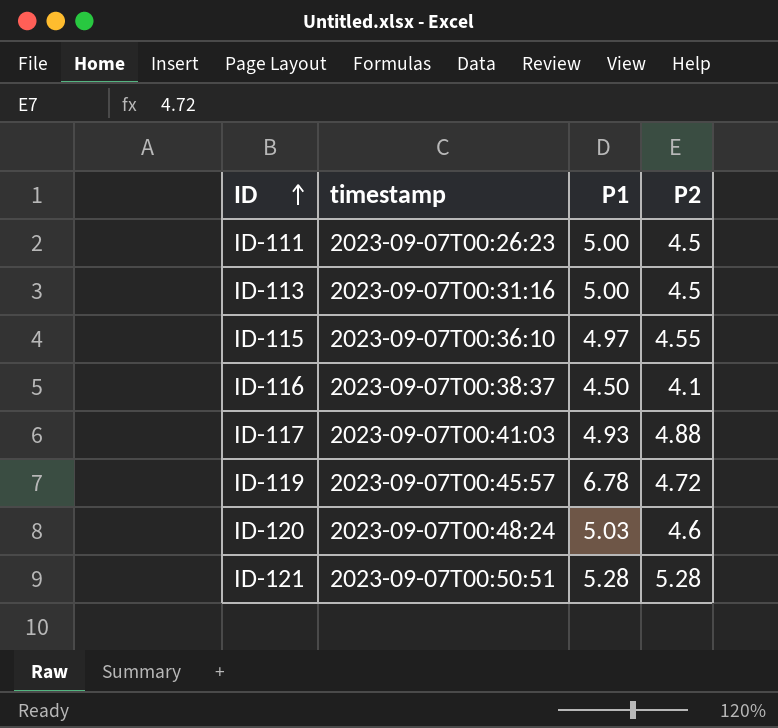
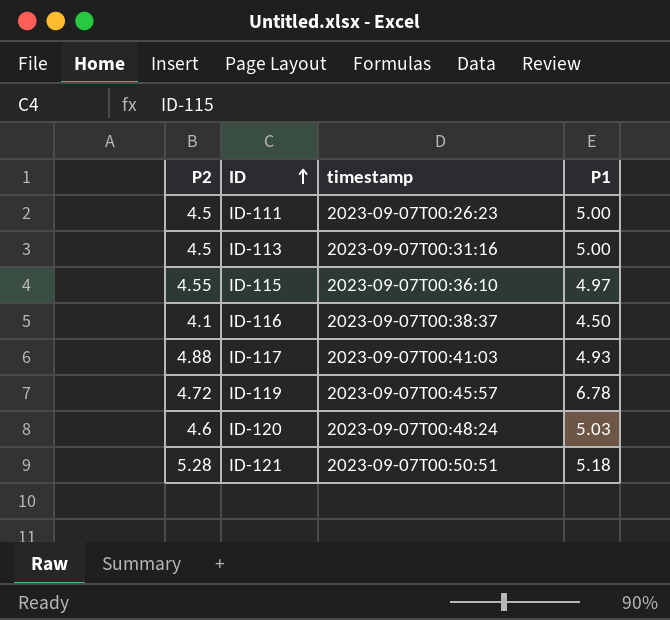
column P2 | position: 4 -> 1
ID-121 | P1: 5.28 -> 5.18

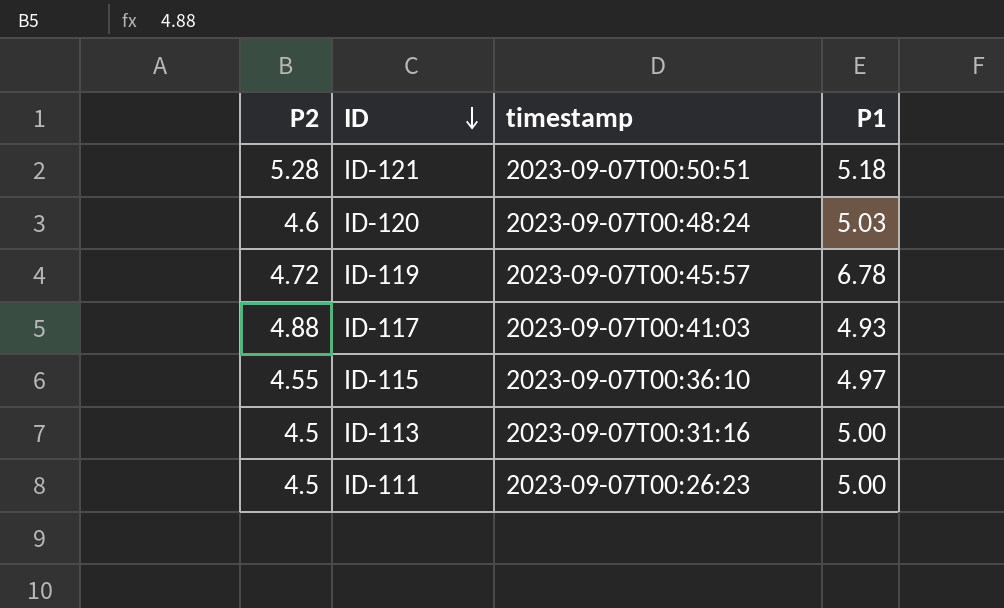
row order: ID ascending -> ID descending
row ID-116: 4.1 | 2023-09-07T00:38:37 | 4.50 -> none

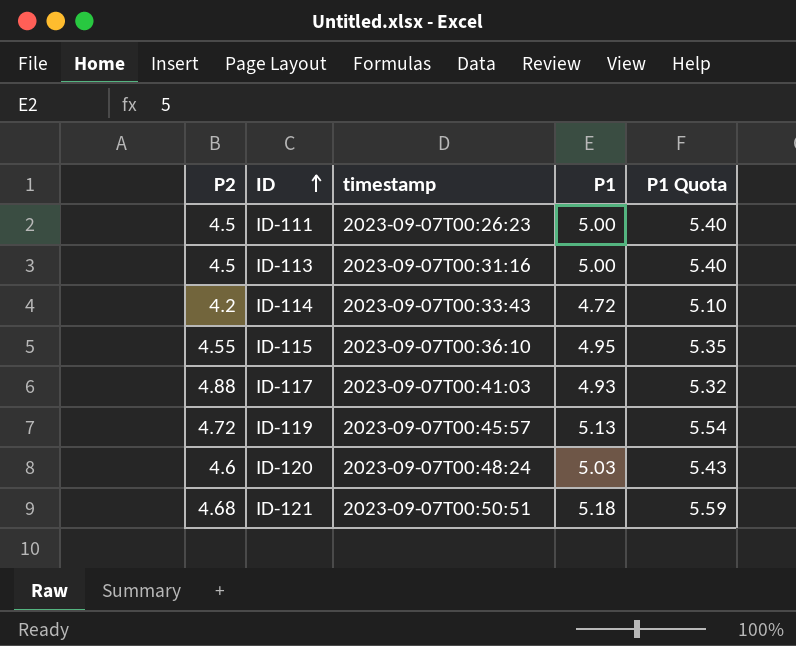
row order: ID descending -> ID ascending
column P1 Quota | formula: none -> [P1] * 1.08
row ID-114: none -> 4.2 | 2023-09-07T00:33:43 | 4.72 | 5.10
ID-115 | P1: 4.97 -> 4.95
ID-119 | P1: 6.78 -> 5.13
ID-121 | P2: 5.28 -> 4.68

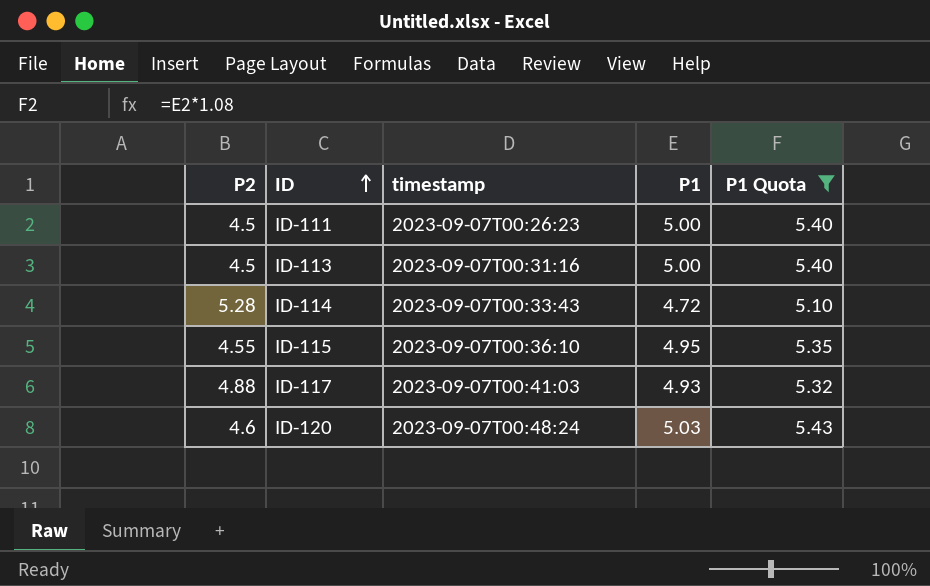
filter: none -> P1 Quota <= 5.43
ID-114 | P2: 4.2 -> 5.28

